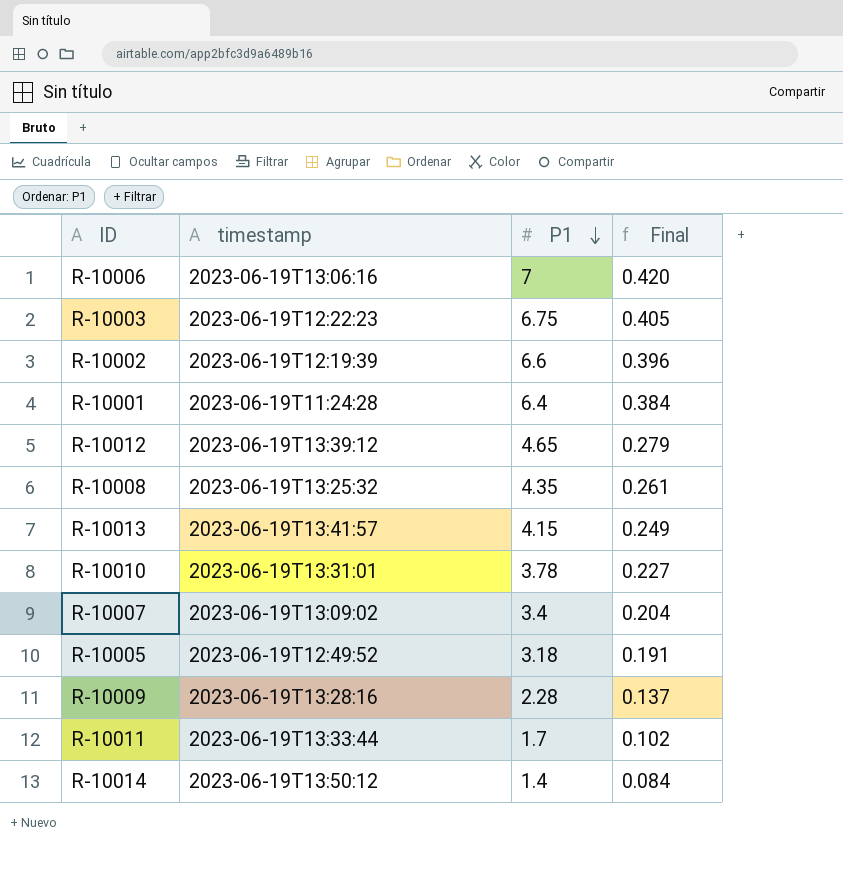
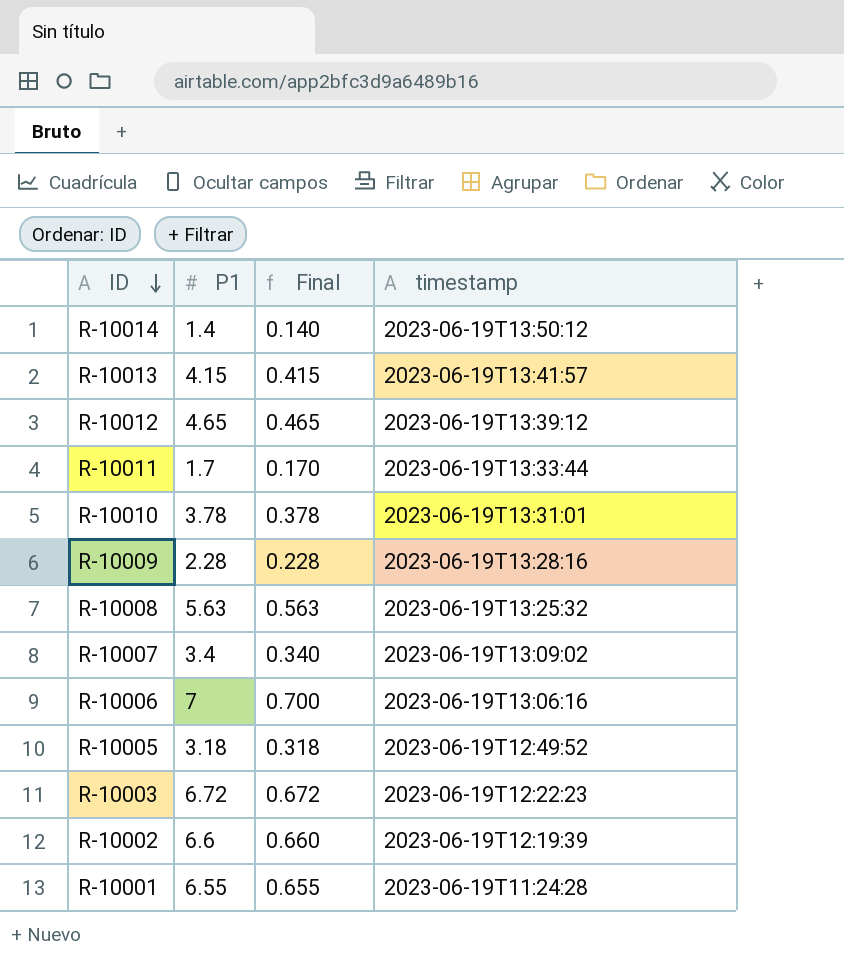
row order: P1 descending -> ID descending
column Final | formula: [P1] * 0.06 -> [P1] * 0.1
column timestamp | position: 2 -> 4
R-10008 | P1: 4.35 -> 5.63
R-10003 | P1: 6.75 -> 6.72
R-10001 | P1: 6.4 -> 6.55

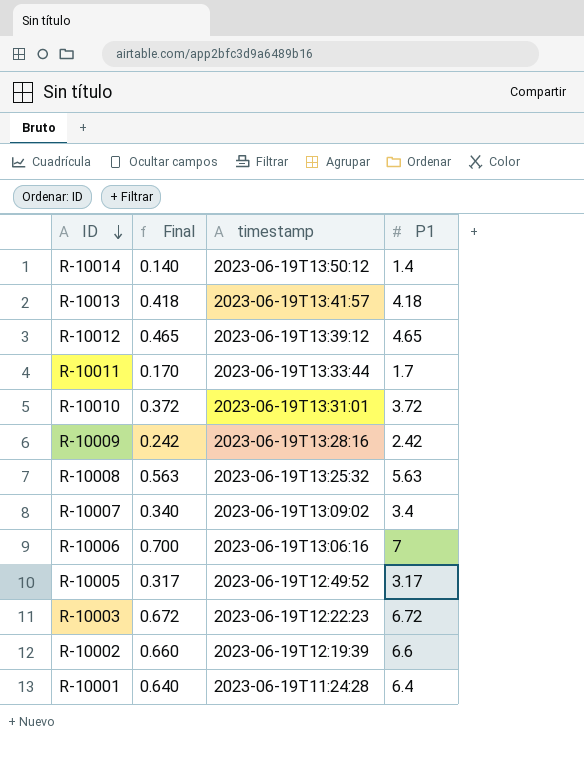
column P1 | position: 2 -> 4
R-10013 | Final: 0.415 -> 0.418
R-10013 | P1: 4.15 -> 4.18
R-10010 | Final: 0.378 -> 0.372
R-10010 | P1: 3.78 -> 3.72
R-10009 | Final: 0.228 -> 0.242
R-10009 | P1: 2.28 -> 2.42
R-10005 | Final: 0.318 -> 0.317
R-10005 | P1: 3.18 -> 3.17
R-10001 | Final: 0.655 -> 0.640
R-10001 | P1: 6.55 -> 6.4

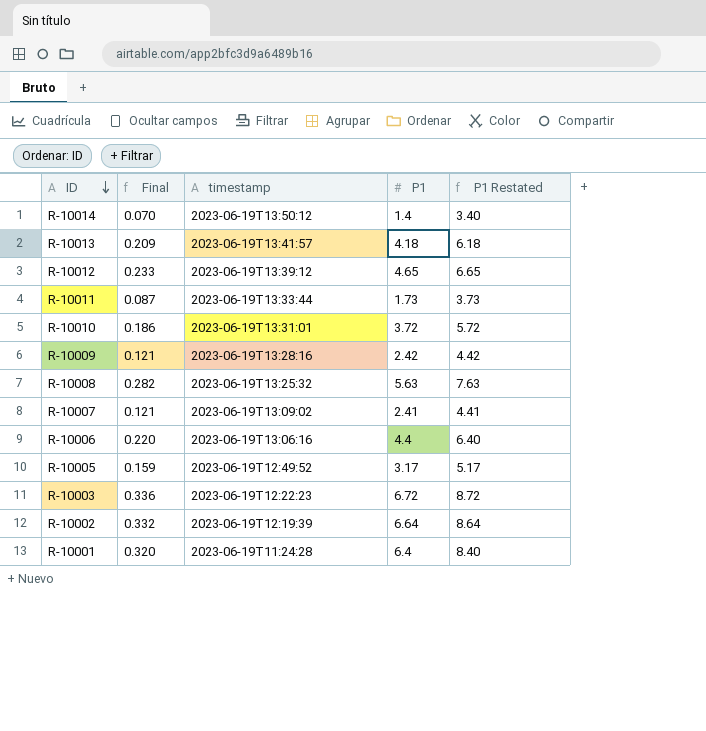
column Final | formula: [P1] * 0.1 -> [P1] * 0.05
column P1 Restated | formula: none -> [P1] + 2
R-10011 | P1: 1.7 -> 1.73
R-10007 | P1: 3.4 -> 2.41
R-10006 | P1: 7 -> 4.4
R-10002 | P1: 6.6 -> 6.64

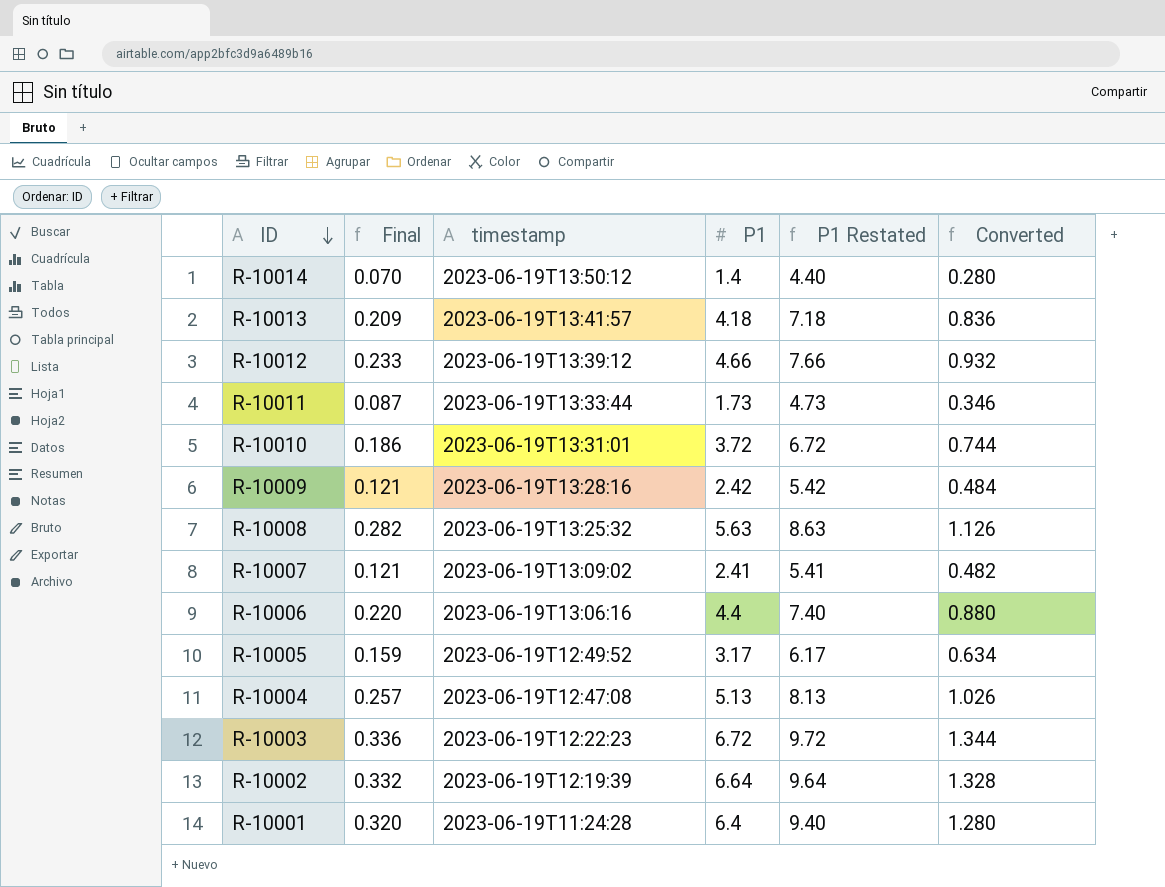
column P1 Restated | formula: [P1] + 2 -> [P1] + 3
column Converted | formula: none -> [P1] * 0.2
R-10012 | P1: 4.65 -> 4.66
row R-10004: none -> 0.257 | 2023-06-19T12:47:08 | 5.13 | 8.13 | 1.026

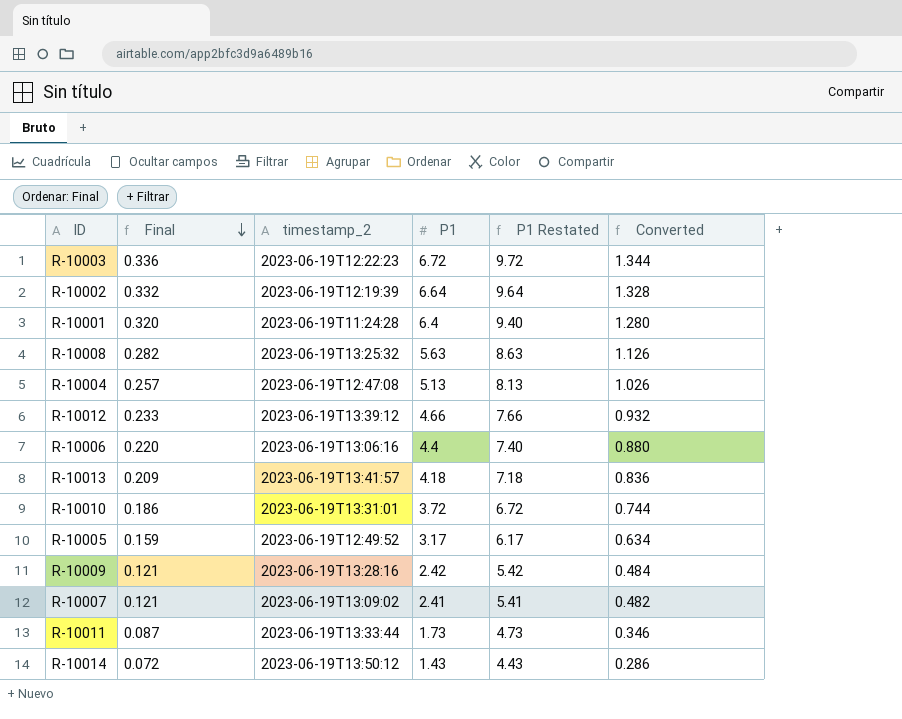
row order: ID descending -> Final descending
column name: timestamp -> timestamp_2
R-10014 | Final: 0.070 -> 0.072
R-10014 | P1: 1.4 -> 1.43
R-10014 | P1 Restated: 4.40 -> 4.43
R-10014 | Converted: 0.280 -> 0.286

